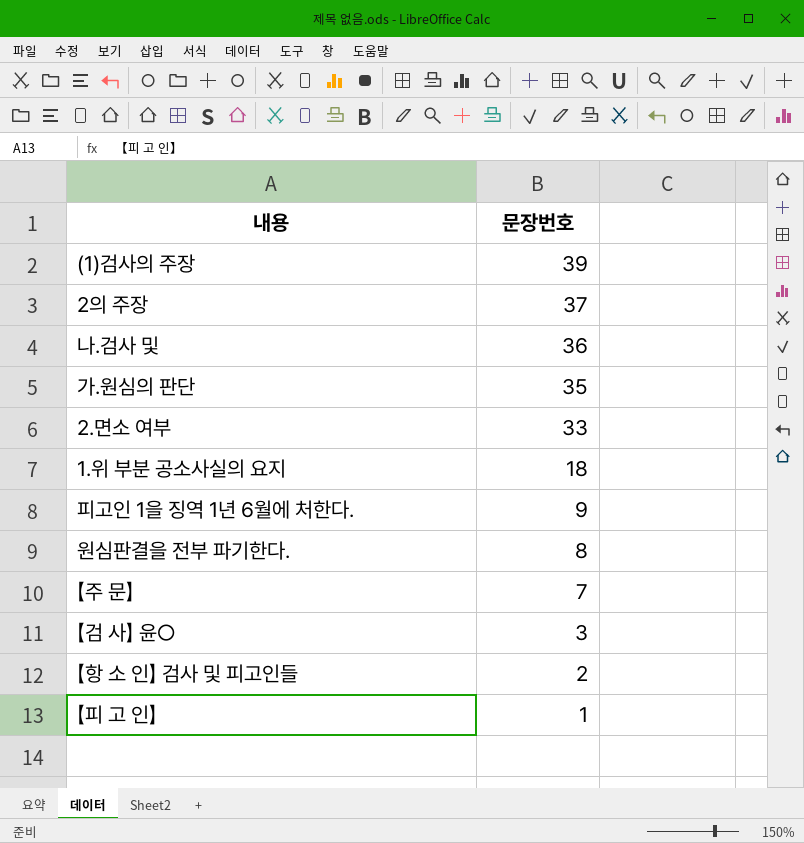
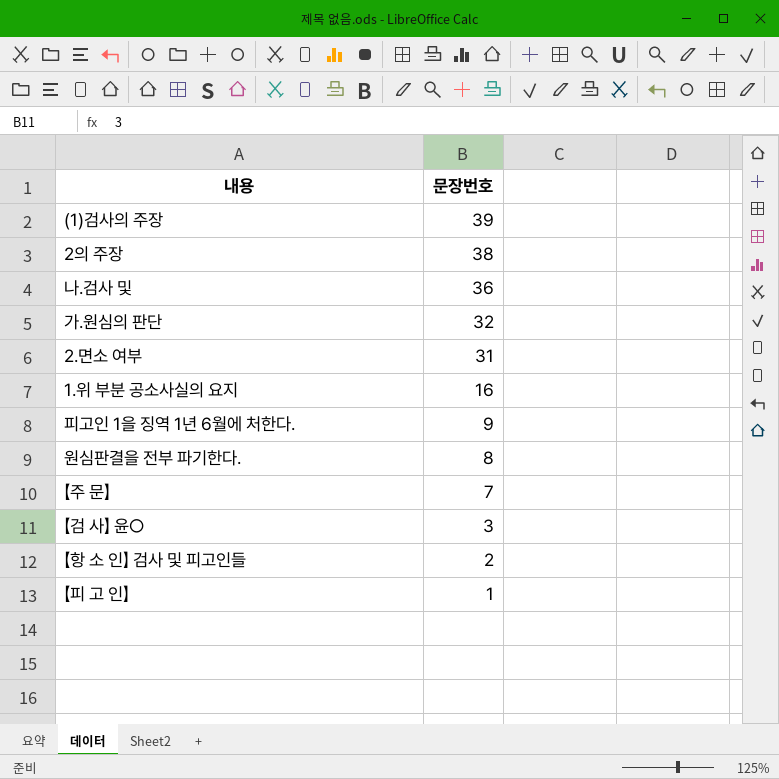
2의 주장 | 문장번호: 37 -> 38
가.원심의 판단 | 문장번호: 35 -> 32
2.면소 여부 | 문장번호: 33 -> 31
1.위 부분 공소사실의 요지 | 문장번호: 18 -> 16

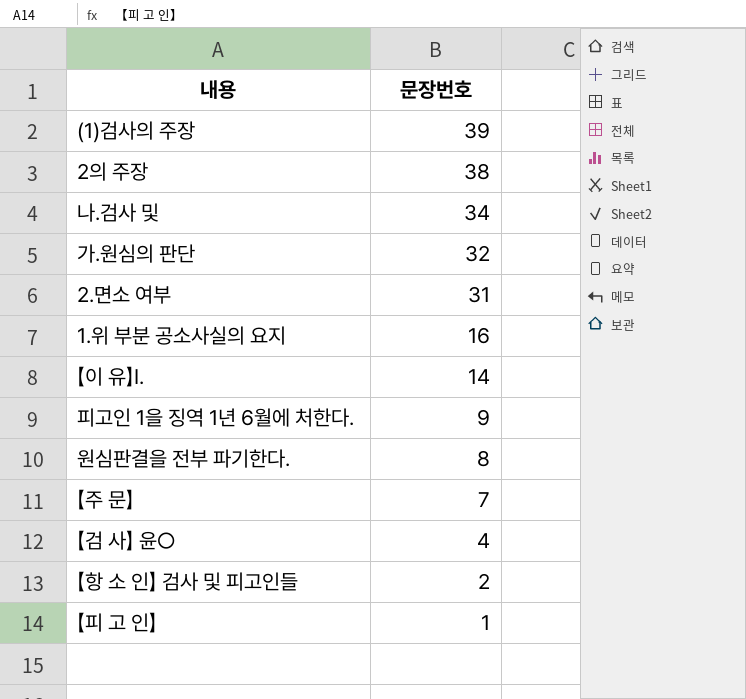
나.검사 및 | 문장번호: 36 -> 34
row 【이 유】Ⅰ.: none -> 14
【검 사】 윤○ | 문장번호: 3 -> 4

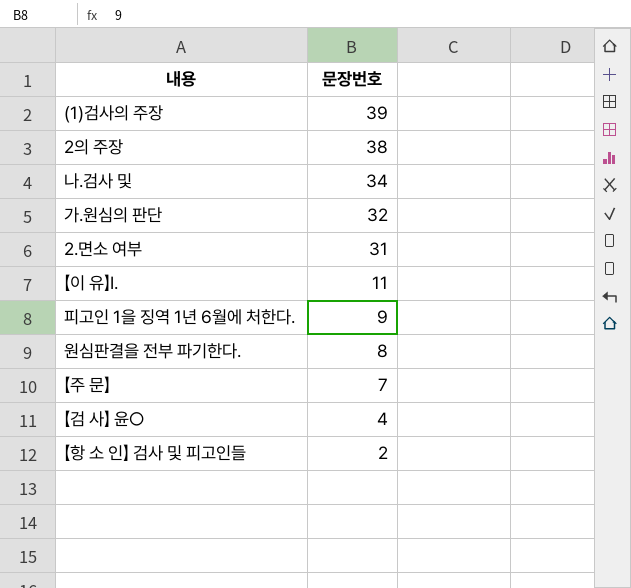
row 1.위 부분 공소사실의 요지: 16 -> none
row 【피 고 인】: 1 -> none
【이 유】Ⅰ. | 문장번호: 14 -> 11

